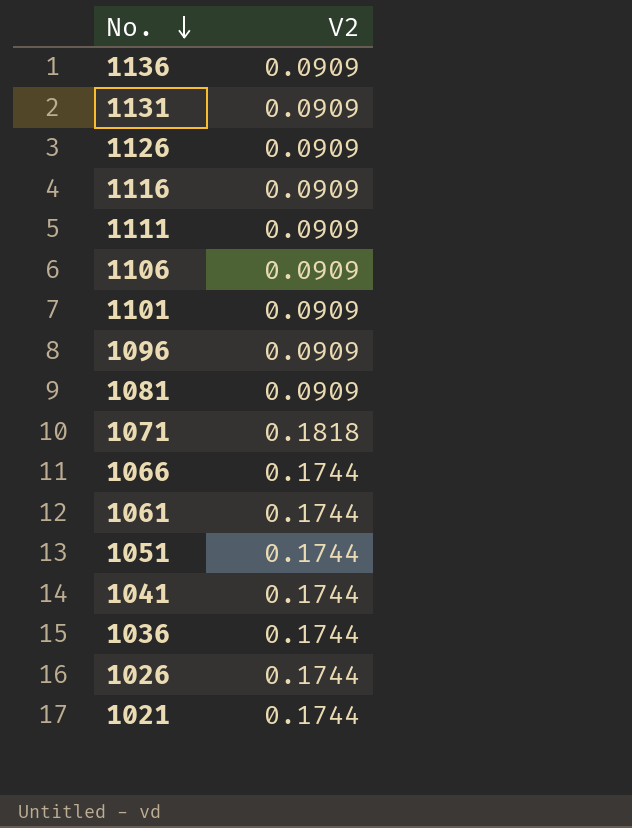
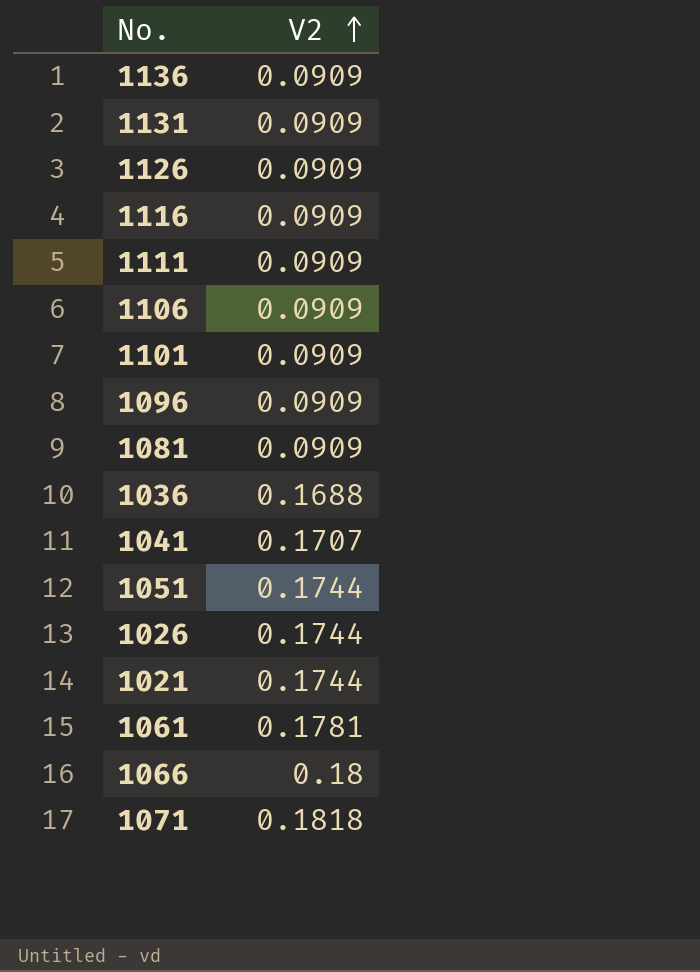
row order: No. descending -> V2 ascending
1036 | V2: 0.1744 -> 0.1688
1041 | V2: 0.1744 -> 0.1707
1061 | V2: 0.1744 -> 0.1781
1066 | V2: 0.1744 -> 0.18

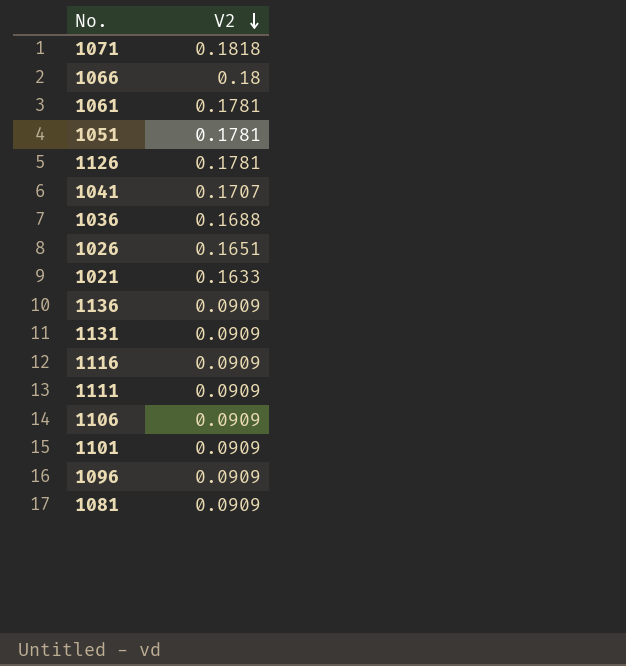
row order: V2 ascending -> V2 descending
1051 | V2: 0.1744 -> 0.1781
1126 | V2: 0.0909 -> 0.1781
1026 | V2: 0.1744 -> 0.1651
1021 | V2: 0.1744 -> 0.1633

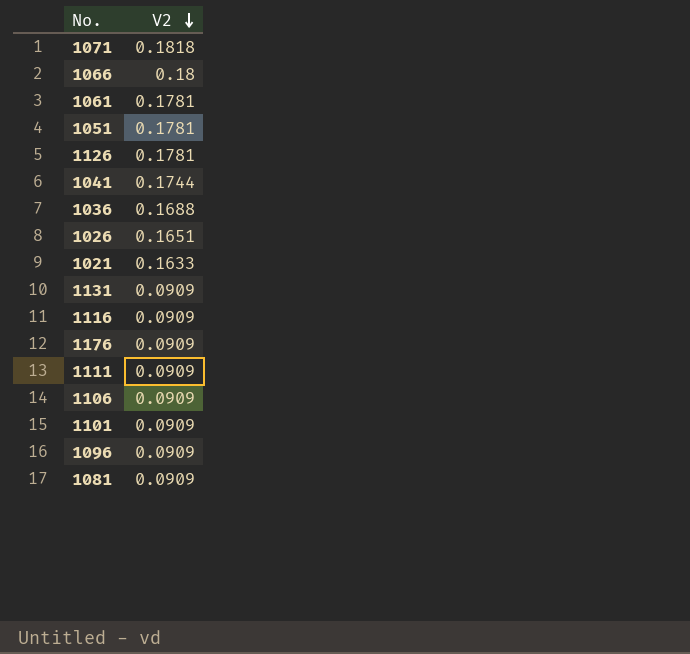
row 1136: 0.0909 -> none
1041 | V2: 0.1707 -> 0.1744
row 1176: none -> 0.0909

